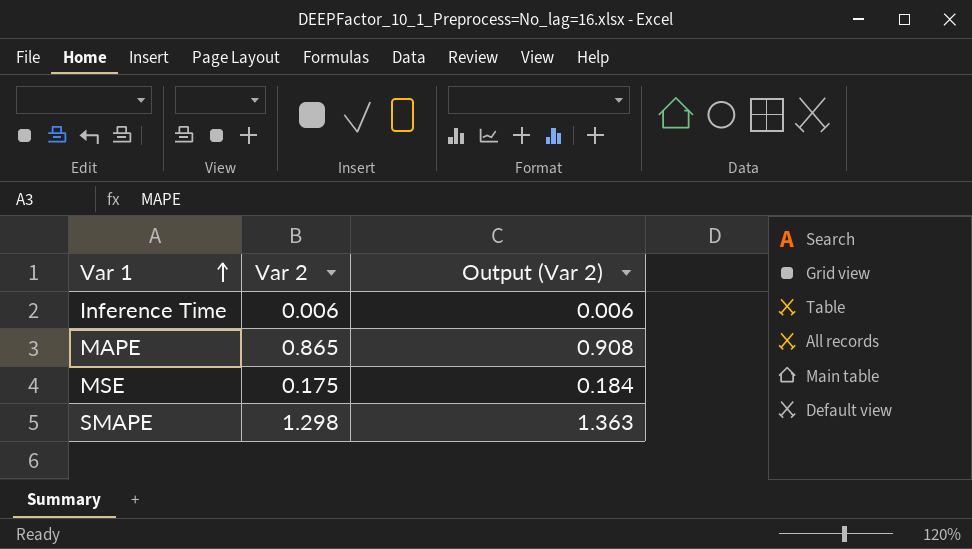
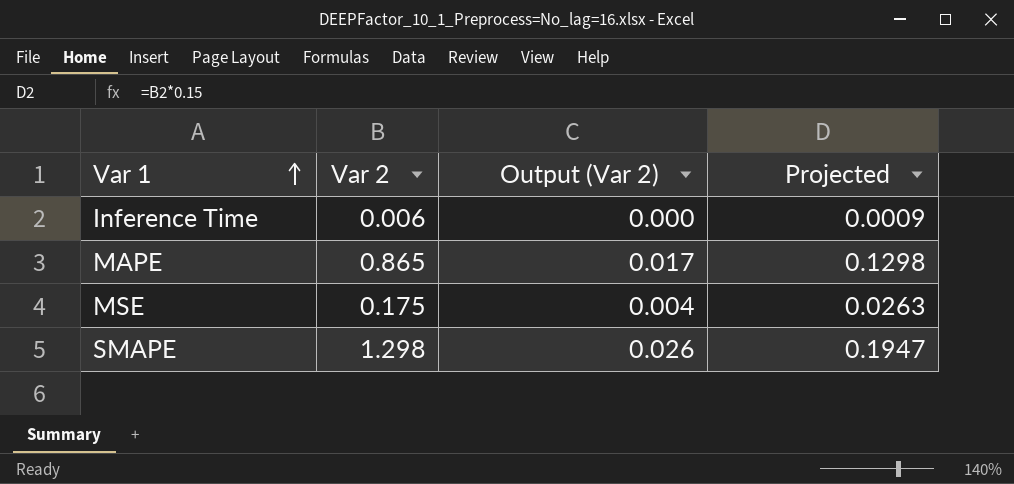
column Output (Var 2) | formula: [Var 2] * 1.05 -> [Var 2] * 0.02
column Projected | formula: none -> [Var 2] * 0.15

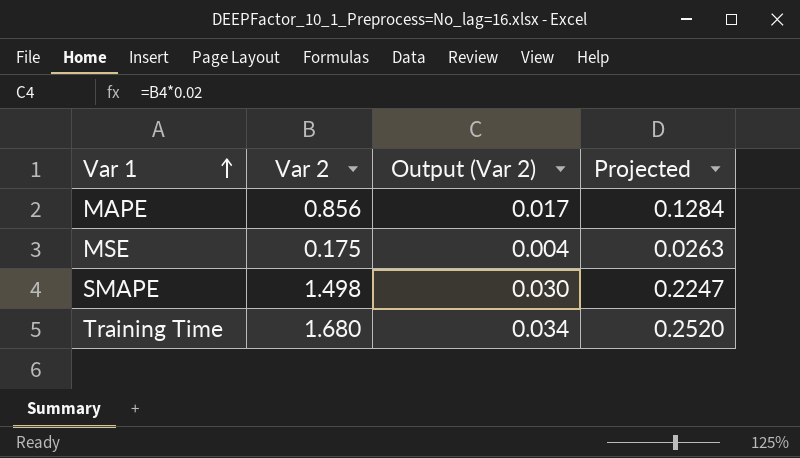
row Inference Time: 0.006 | 0.000 | 0.0009 -> none
MAPE | Var 2: 0.865 -> 0.856
MAPE | Projected: 0.1298 -> 0.1284
SMAPE | Var 2: 1.298 -> 1.498
SMAPE | Output (Var 2): 0.026 -> 0.030
SMAPE | Projected: 0.1947 -> 0.2247
row Training Time: none -> 1.680 | 0.034 | 0.2520

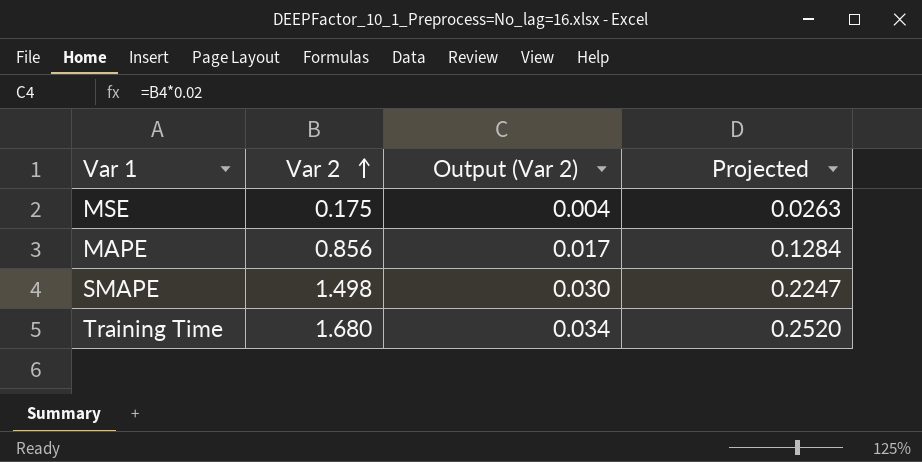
row order: Var 1 ascending -> Var 2 ascending

